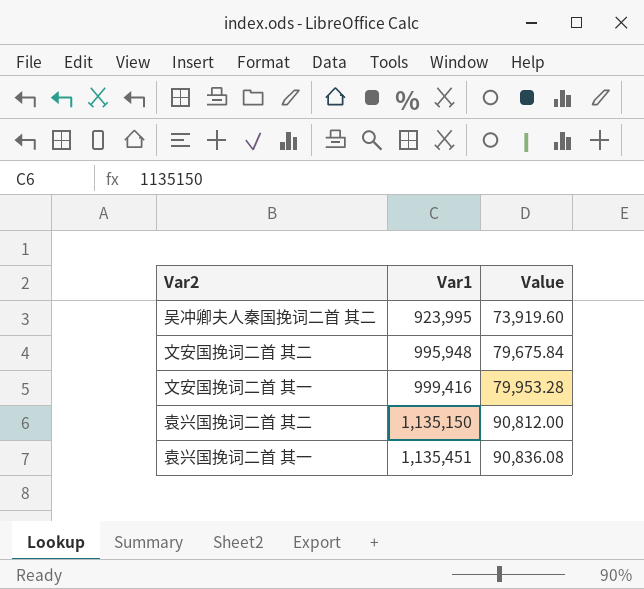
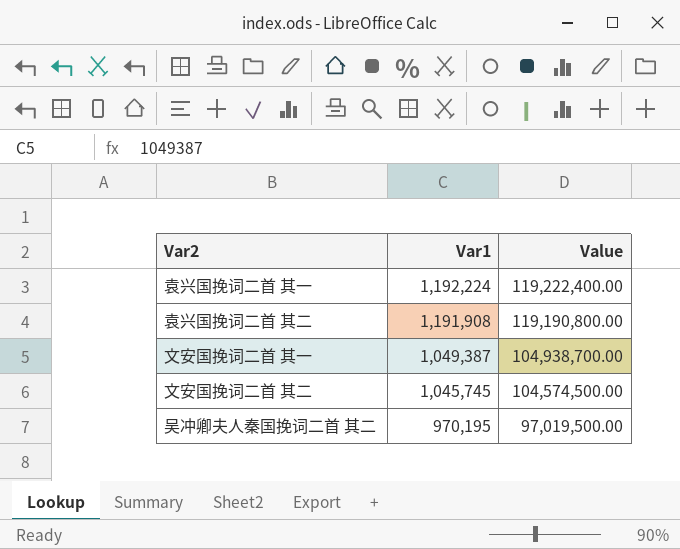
row order: Var1 ascending -> Var1 descending
column Value | formula: [Var1] * 0.08 -> [Var1] * 100
袁兴国挽词二首 其一 | Var1: 1,135,451 -> 1,192,224
袁兴国挽词二首 其二 | Var1: 1,135,150 -> 1,191,908
文安国挽词二首 其一 | Var1: 999,416 -> 1,049,387
文安国挽词二首 其二 | Var1: 995,948 -> 1,045,745
吴冲卿夫人秦国挽词二首 其二 | Var1: 923,995 -> 970,195

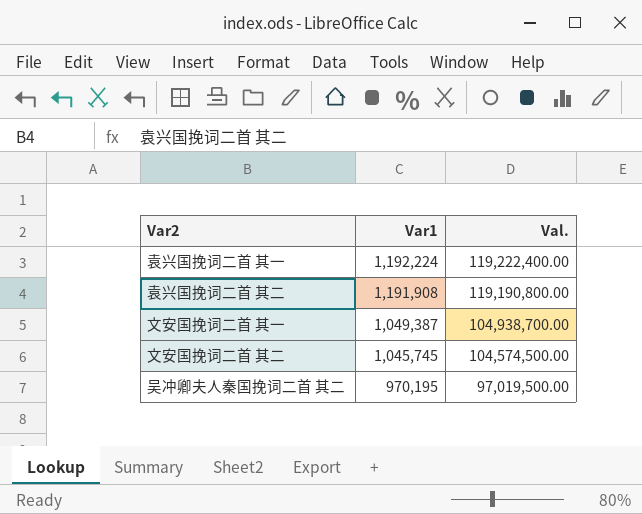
column name: Value -> Val.

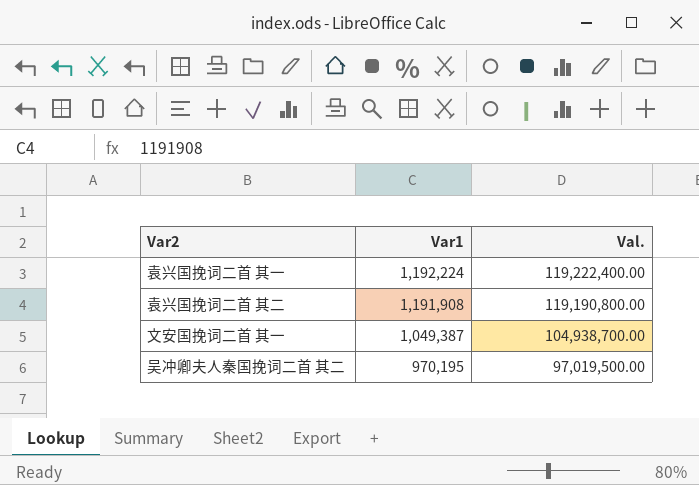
row 文安国挽词二首 其二: 1,045,745 | 104,574,500.00 -> none

